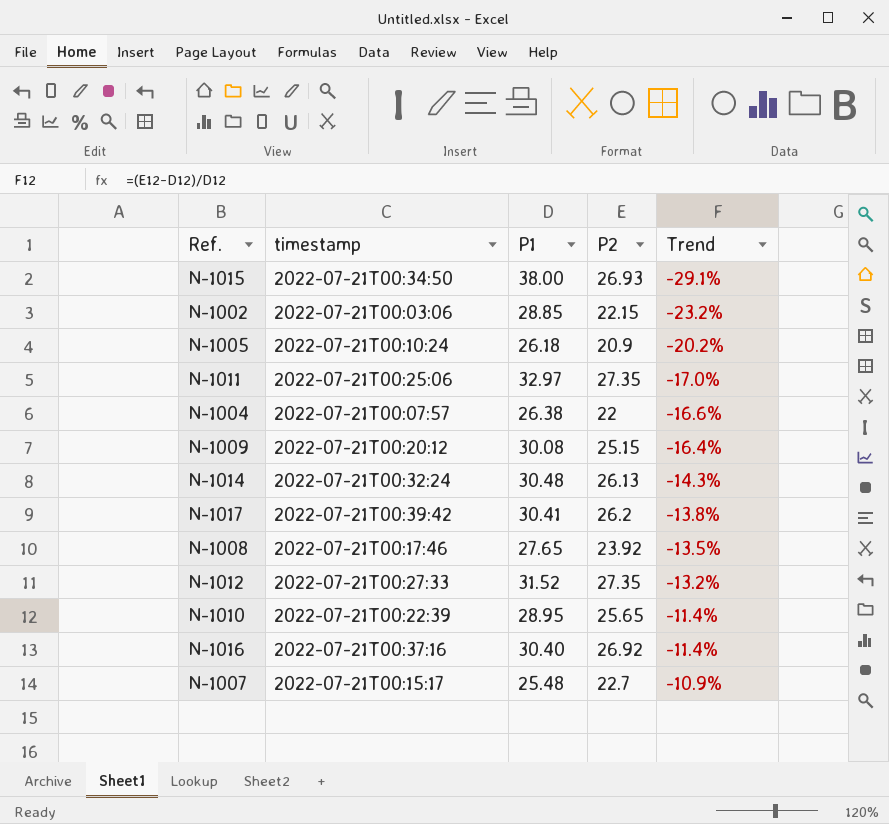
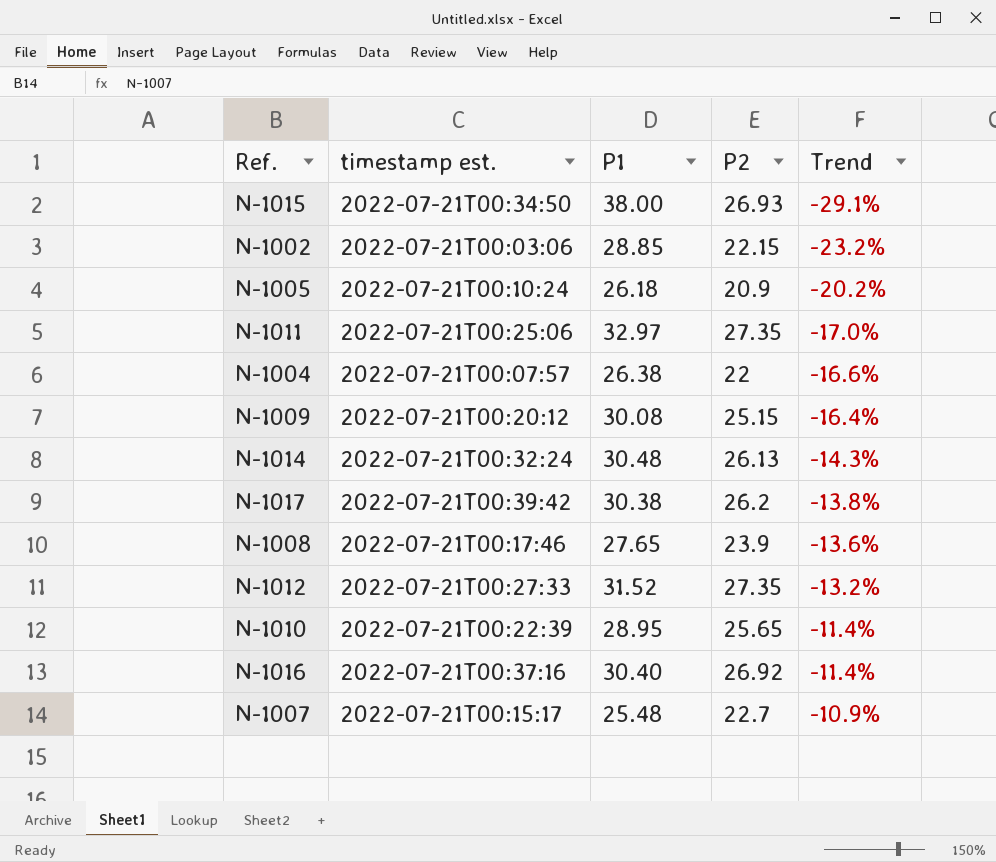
column name: timestamp -> timestamp est.
N-1017 | P1: 30.41 -> 30.38
N-1008 | P2: 23.92 -> 23.9
N-1008 | Trend: -13.5% -> -13.6%

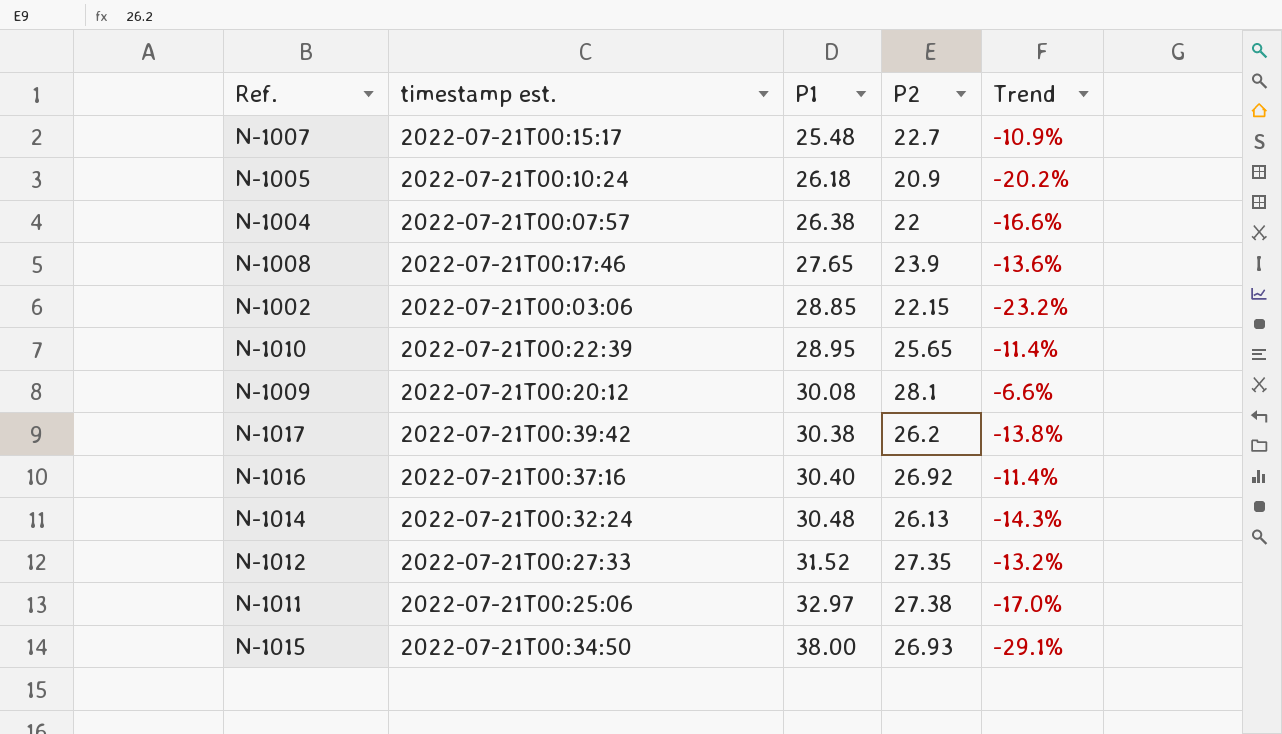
row order: Trend ascending -> P1 ascending
N-1009 | P2: 25.15 -> 28.1
N-1009 | Trend: -16.4% -> -6.6%
N-1011 | P2: 27.35 -> 27.38

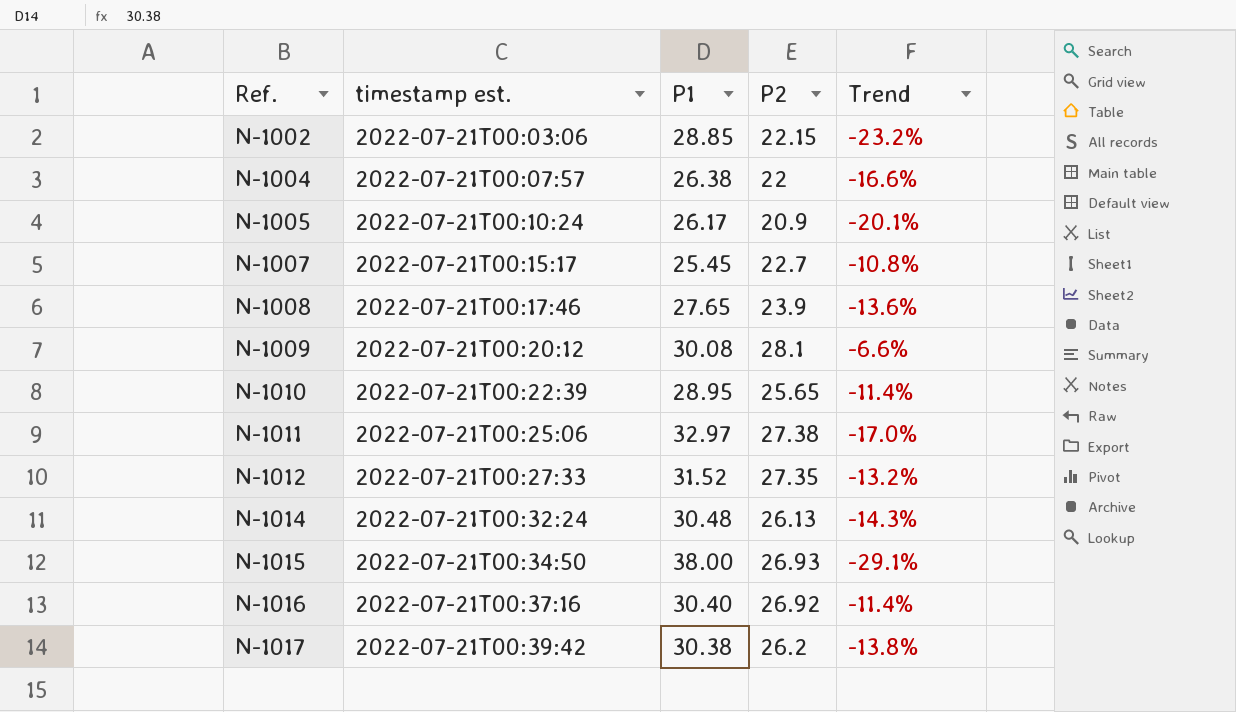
row order: P1 ascending -> Ref. ascending
N-1005 | P1: 26.18 -> 26.17
N-1005 | Trend: -20.2% -> -20.1%
N-1007 | P1: 25.48 -> 25.45
N-1007 | Trend: -10.9% -> -10.8%

